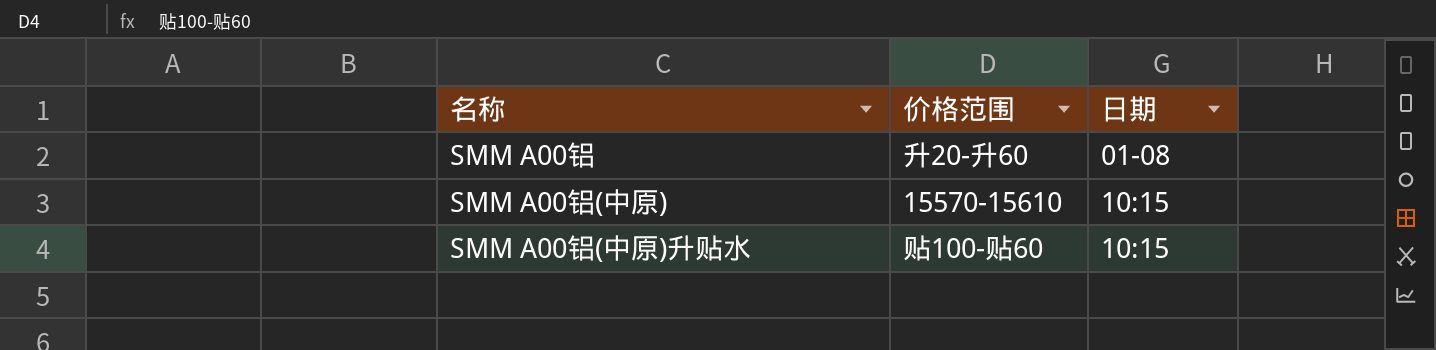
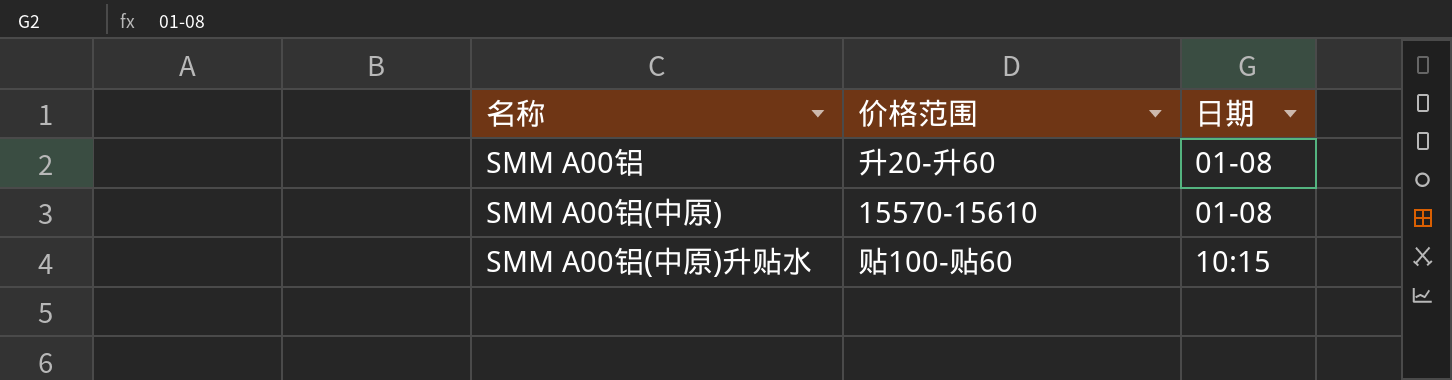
SMM A00铝(中原) | 日期: 10:15 -> 01-08

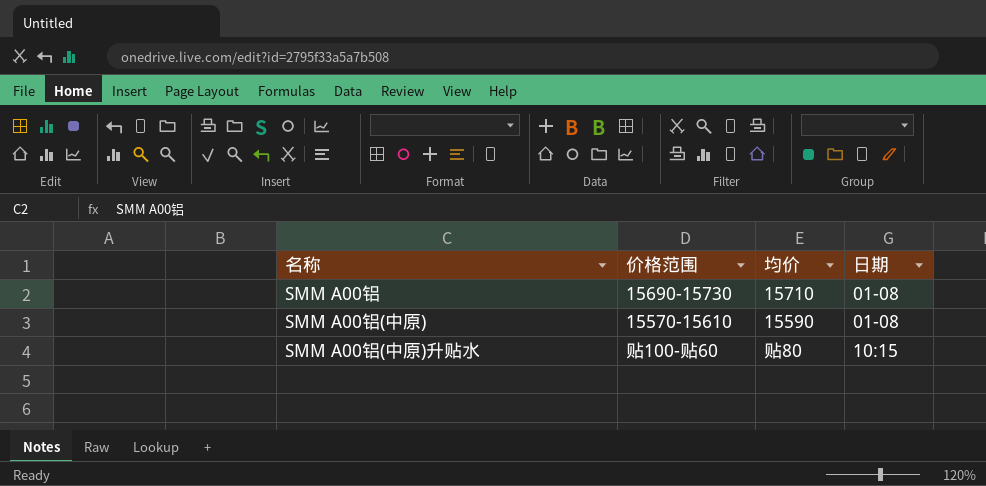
column 均价 | position: none -> 3
SMM A00铝 | 价格范围: 升20-升60 -> 15690-15730

